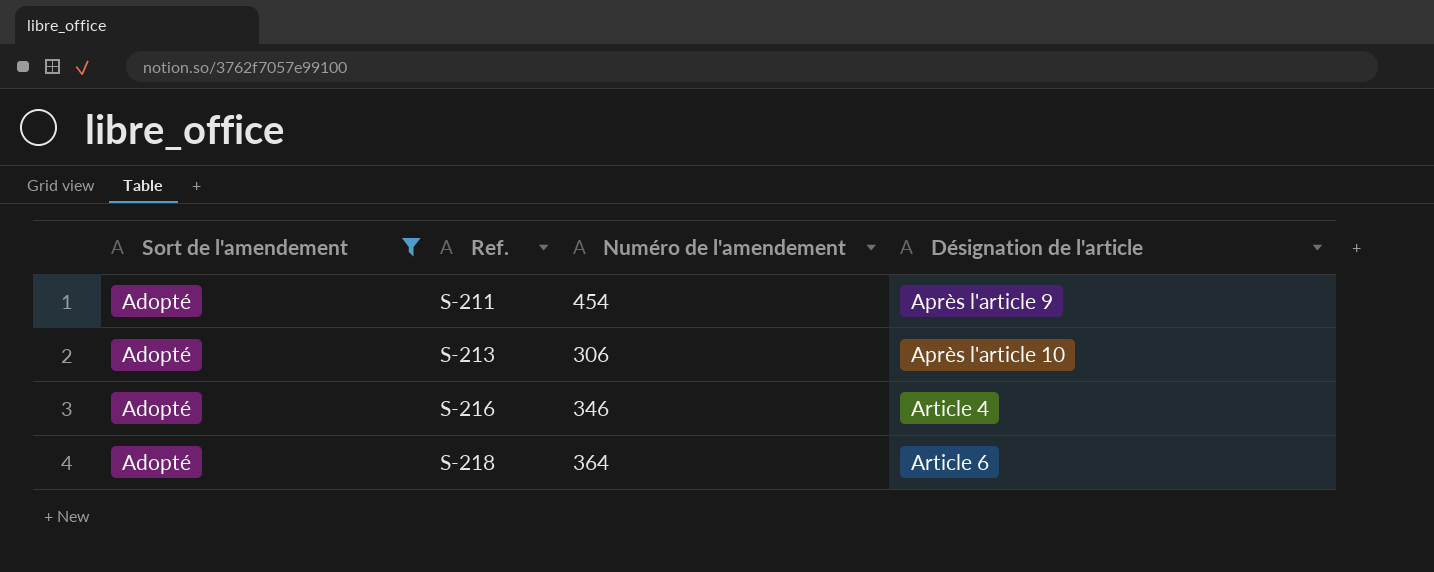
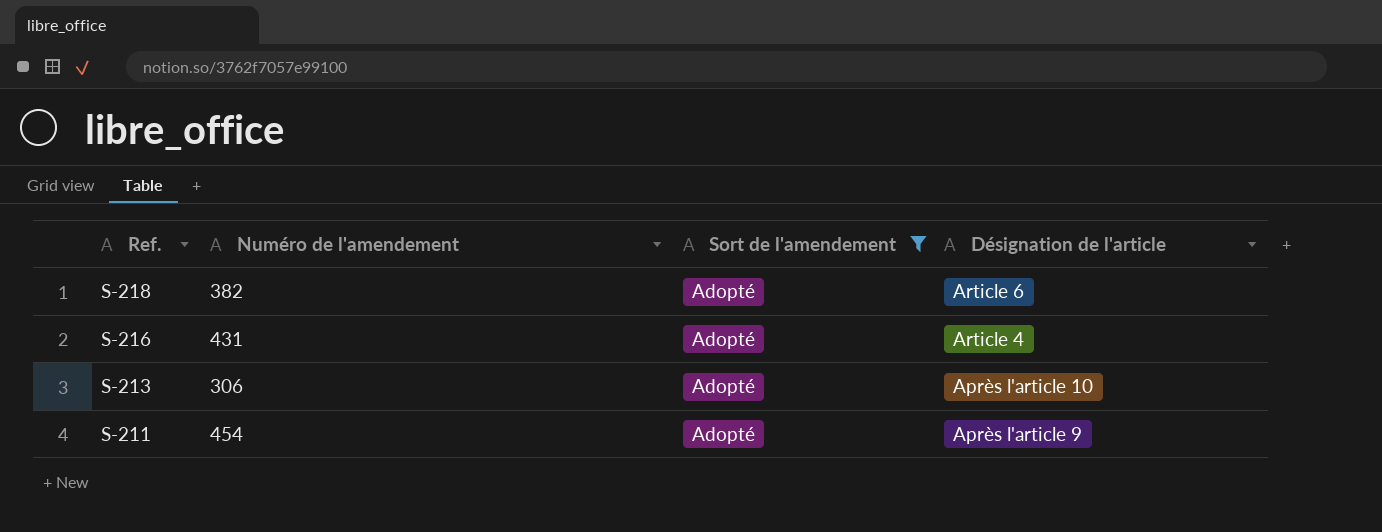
row order: Ref. ascending -> Ref. descending
column Sort de l'amendement | position: 1 -> 3
S-218 | Numéro de l'amendement: 364 -> 382
S-216 | Numéro de l'amendement: 346 -> 431

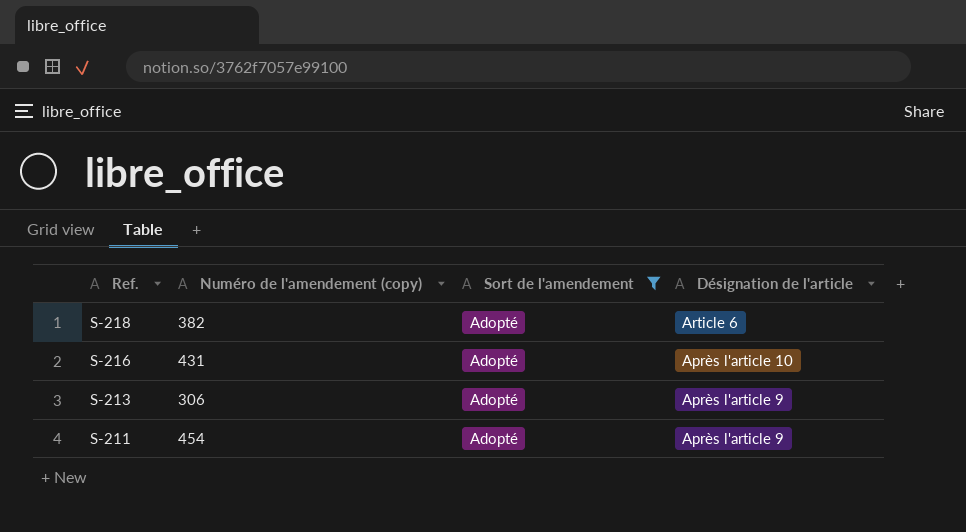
column name: Numéro de l'amendement -> Numéro de l'amendement (copy)
S-216 | Désignation de l'article: Article 4 -> Après l'article 10
S-213 | Désignation de l'article: Après l'article 10 -> Après l'article 9

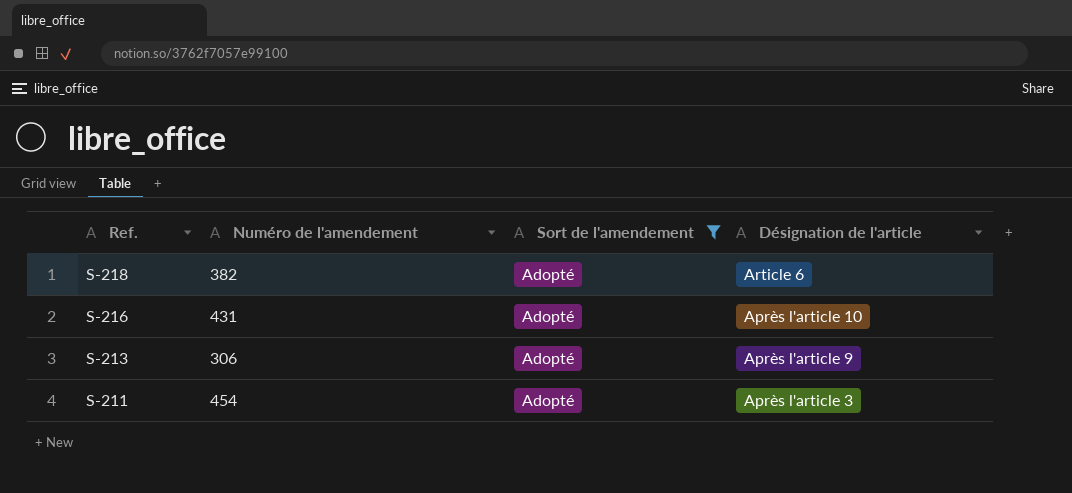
column name: Numéro de l'amendement (copy) -> Numéro de l'amendement
S-211 | Désignation de l'article: Après l'article 9 -> Après l'article 3

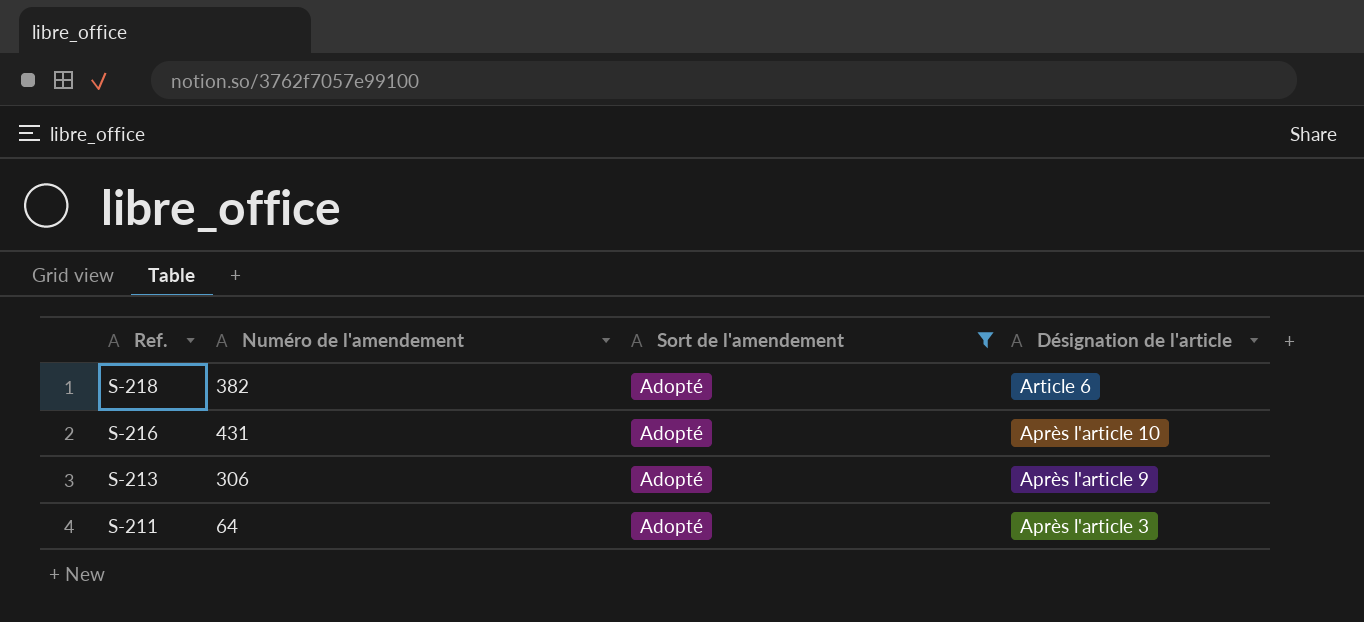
S-211 | Numéro de l'amendement: 454 -> 64

